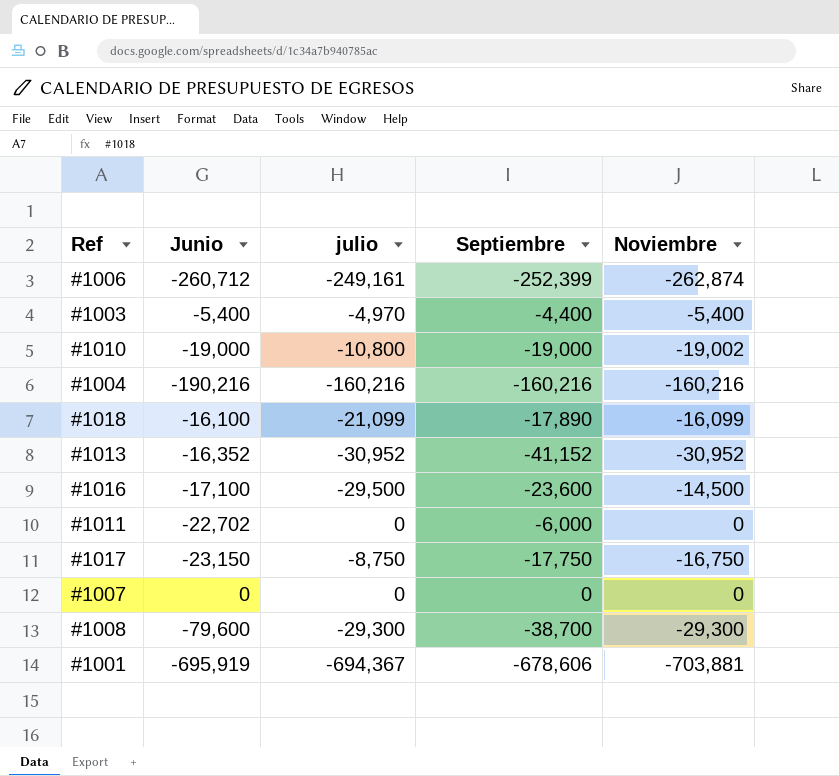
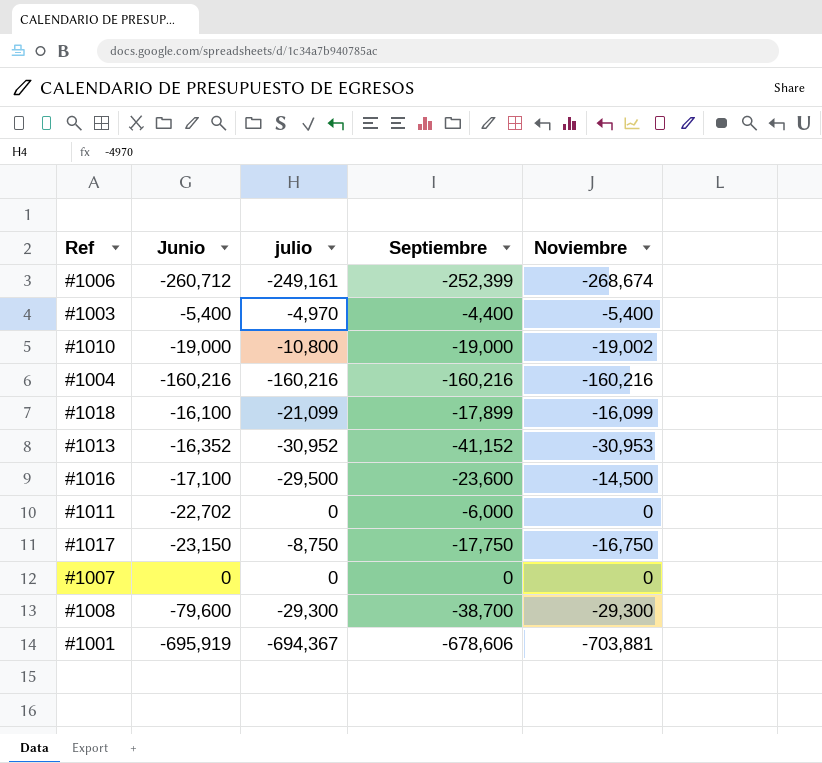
#1006 | Noviembre: -262,874 -> -268,674
#1004 | Junio: -190,216 -> -160,216
#1018 | Septiembre: -17,890 -> -17,899
#1013 | Noviembre: -30,952 -> -30,953

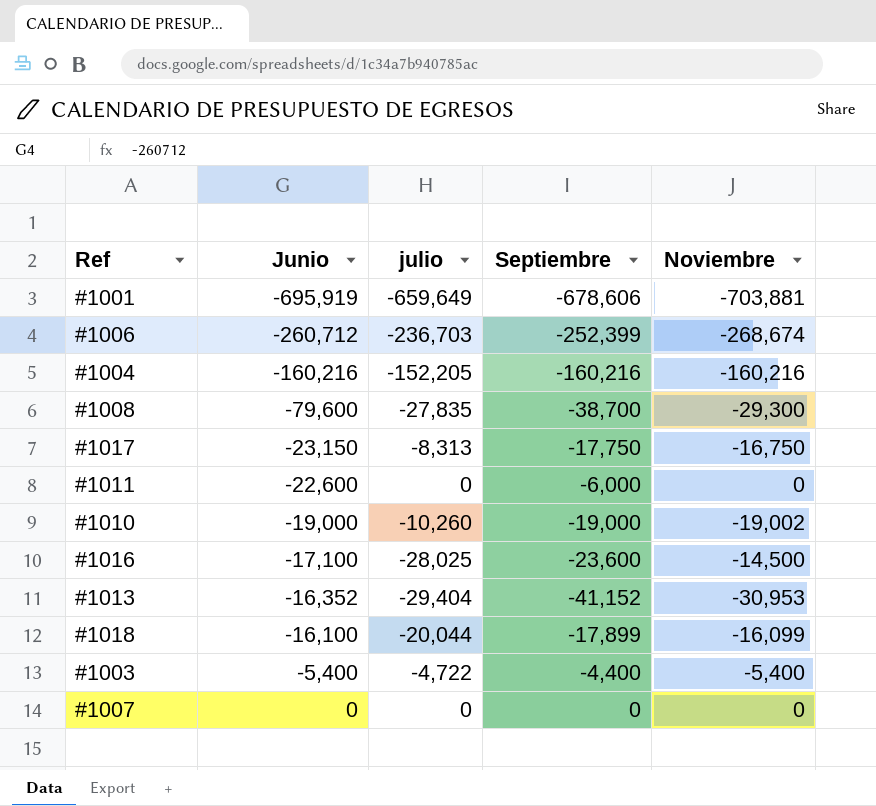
row order: none -> Junio ascending
#1001 | julio: -694,367 -> -659,649
#1006 | julio: -249,161 -> -236,703
#1004 | julio: -160,216 -> -152,205
#1008 | julio: -29,300 -> -27,835
#1017 | julio: -8,750 -> -8,313
#1011 | Junio: -22,702 -> -22,600
#1010 | julio: -10,800 -> -10,260
#1016 | julio: -29,500 -> -28,025
#1013 | julio: -30,952 -> -29,404
#1018 | julio: -21,099 -> -20,044
#1003 | julio: -4,970 -> -4,722

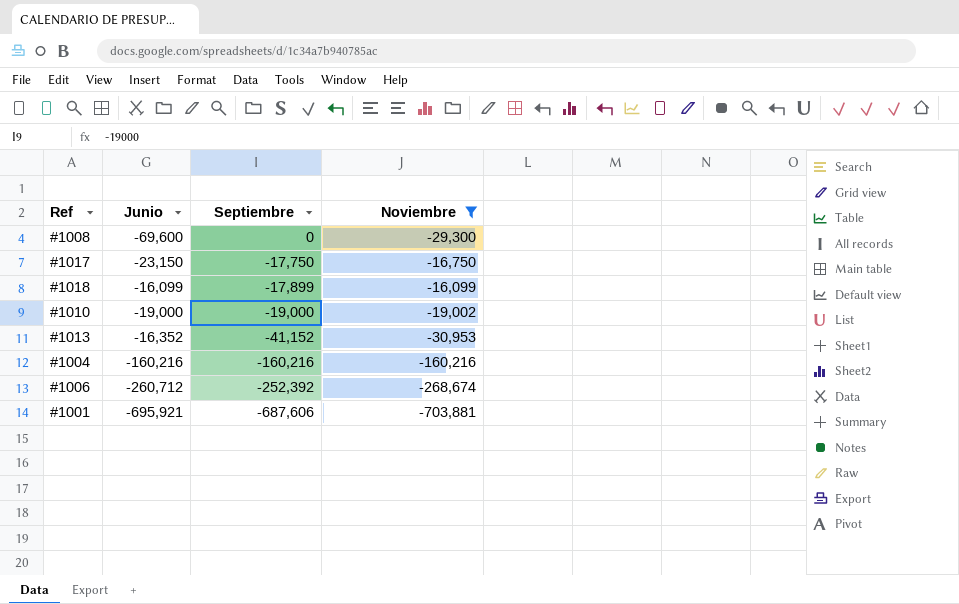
filter: none -> Noviembre <= -16,099
row order: Junio ascending -> Septiembre descending
column julio | position: 3 -> none
#1008 | Junio: -79,600 -> -69,600
#1008 | Septiembre: -38,700 -> 0
#1018 | Junio: -16,100 -> -16,099
#1006 | Septiembre: -252,399 -> -252,392
#1001 | Junio: -695,919 -> -695,921
#1001 | Septiembre: -678,606 -> -687,606

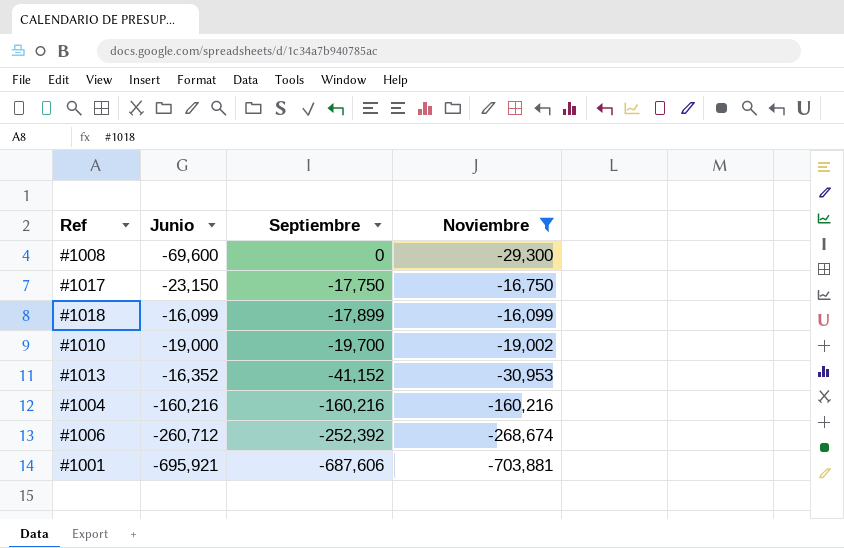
#1010 | Septiembre: -19,000 -> -19,700

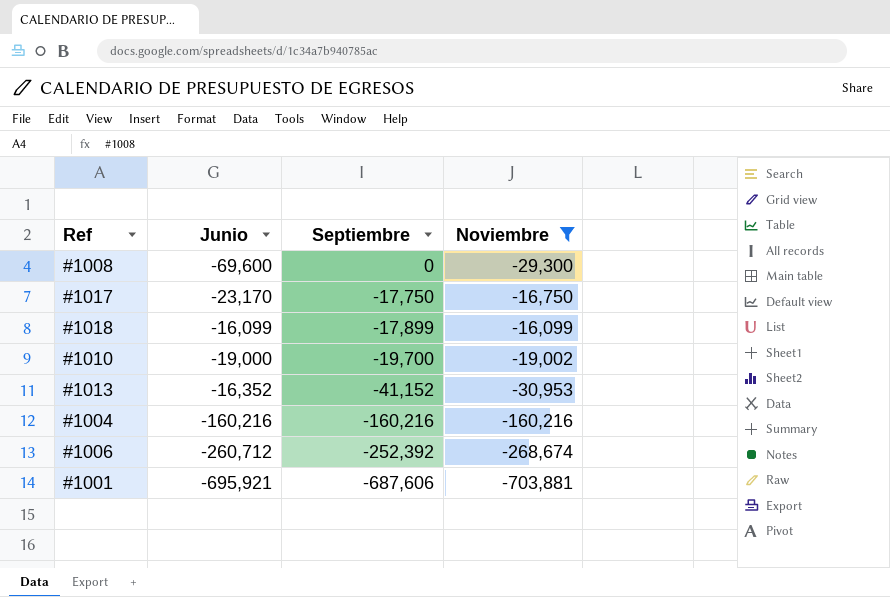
#1017 | Junio: -23,150 -> -23,170

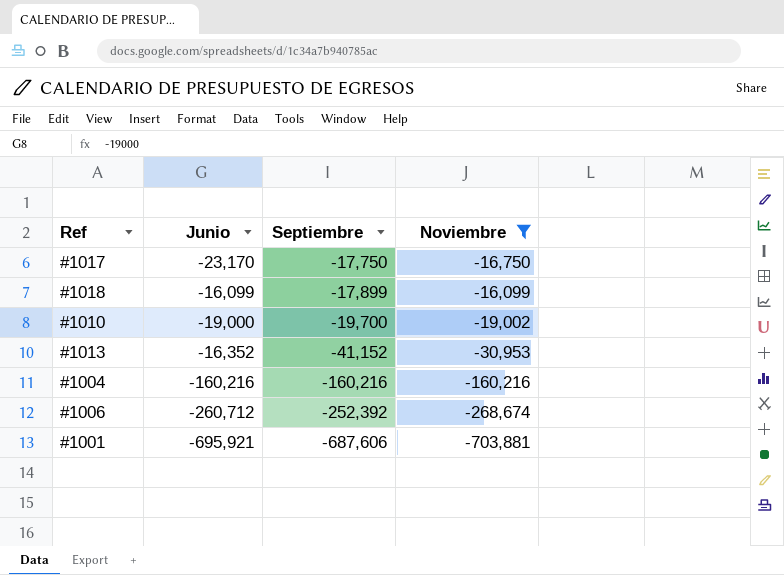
row #1008: -69,600 | 0 | -29,300 -> none

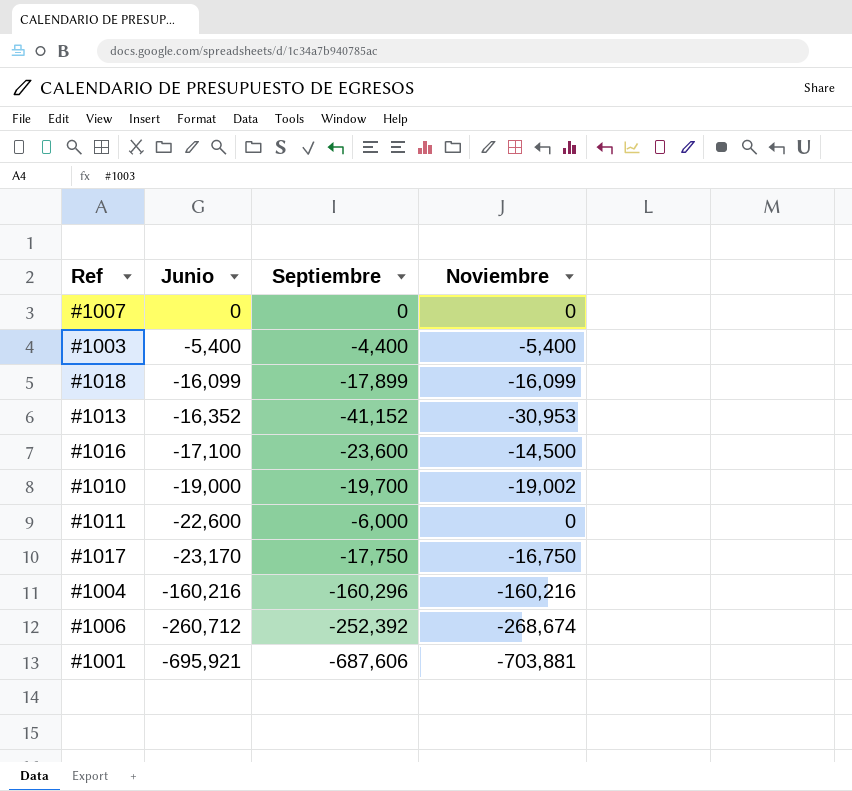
filter: Noviembre <= -16,099 -> none
row order: Septiembre descending -> Junio descending
#1004 | Septiembre: -160,216 -> -160,296

